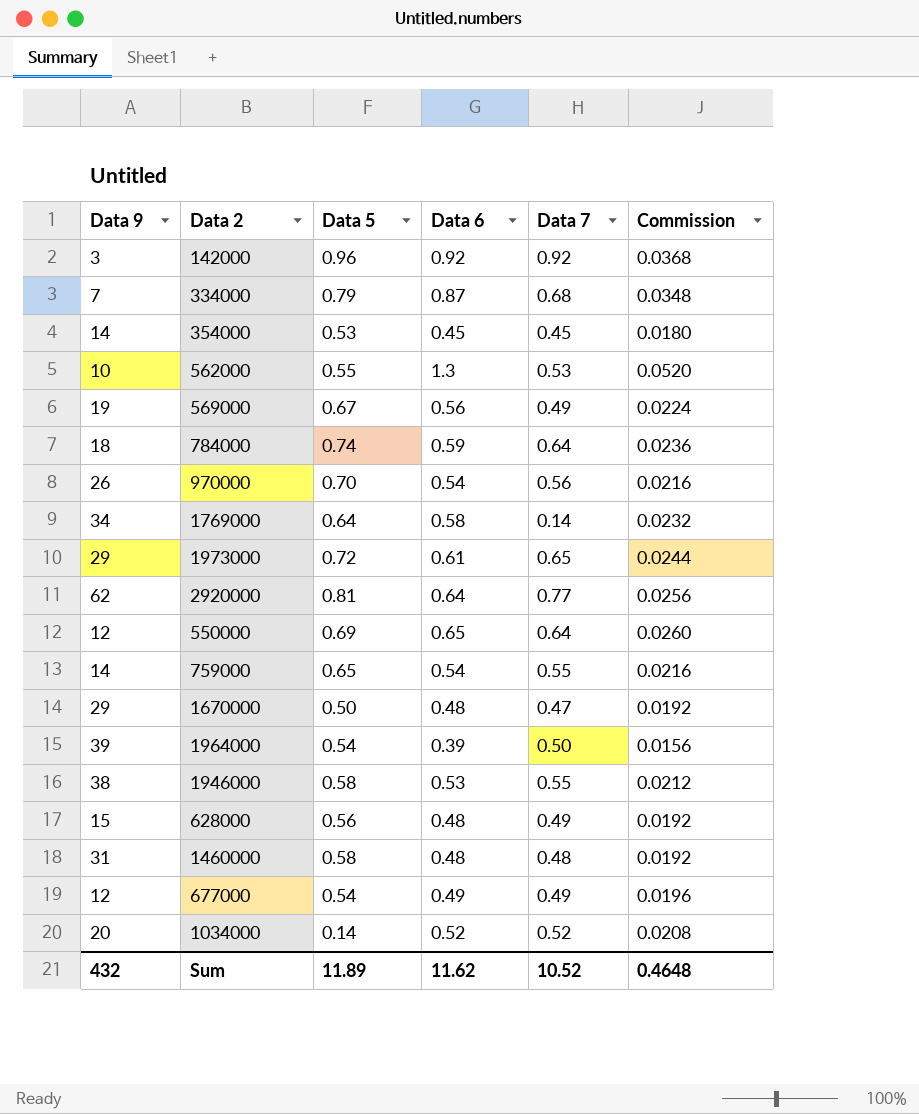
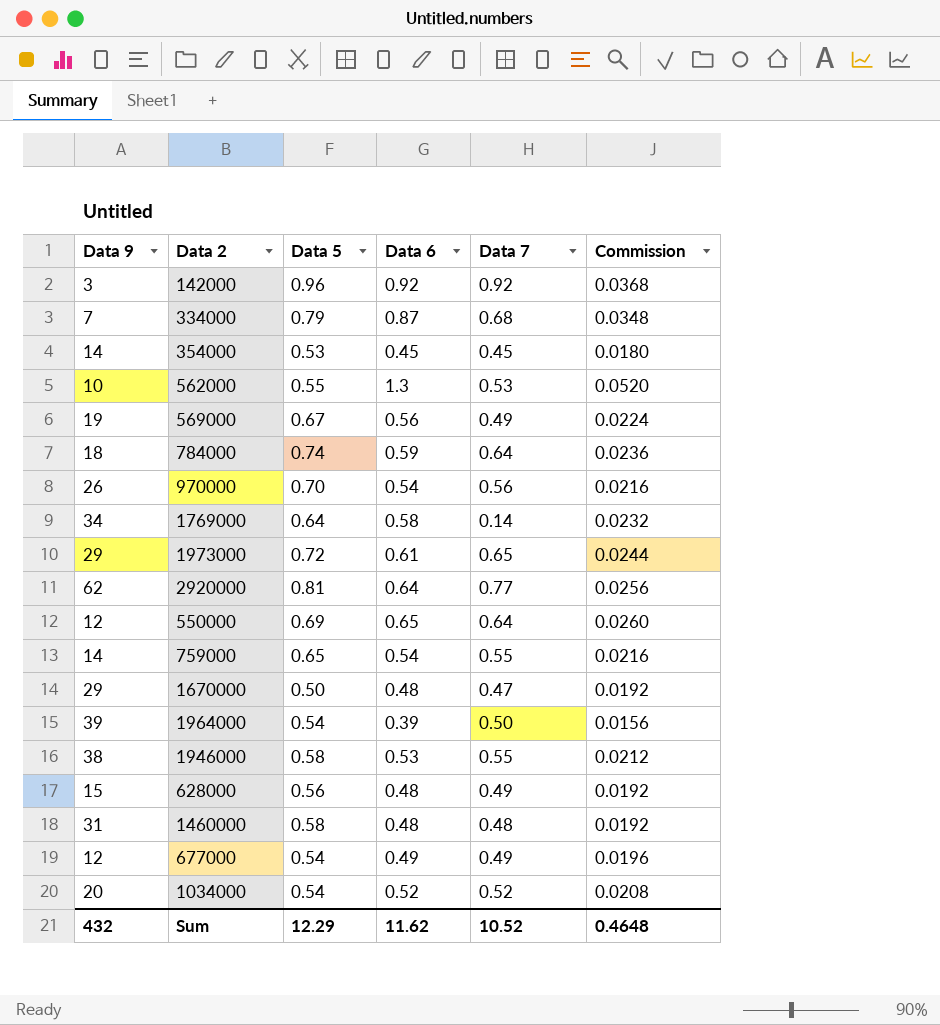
1034000 | Data 5: 0.14 -> 0.54
Sum | Data 5: 11.89 -> 12.29

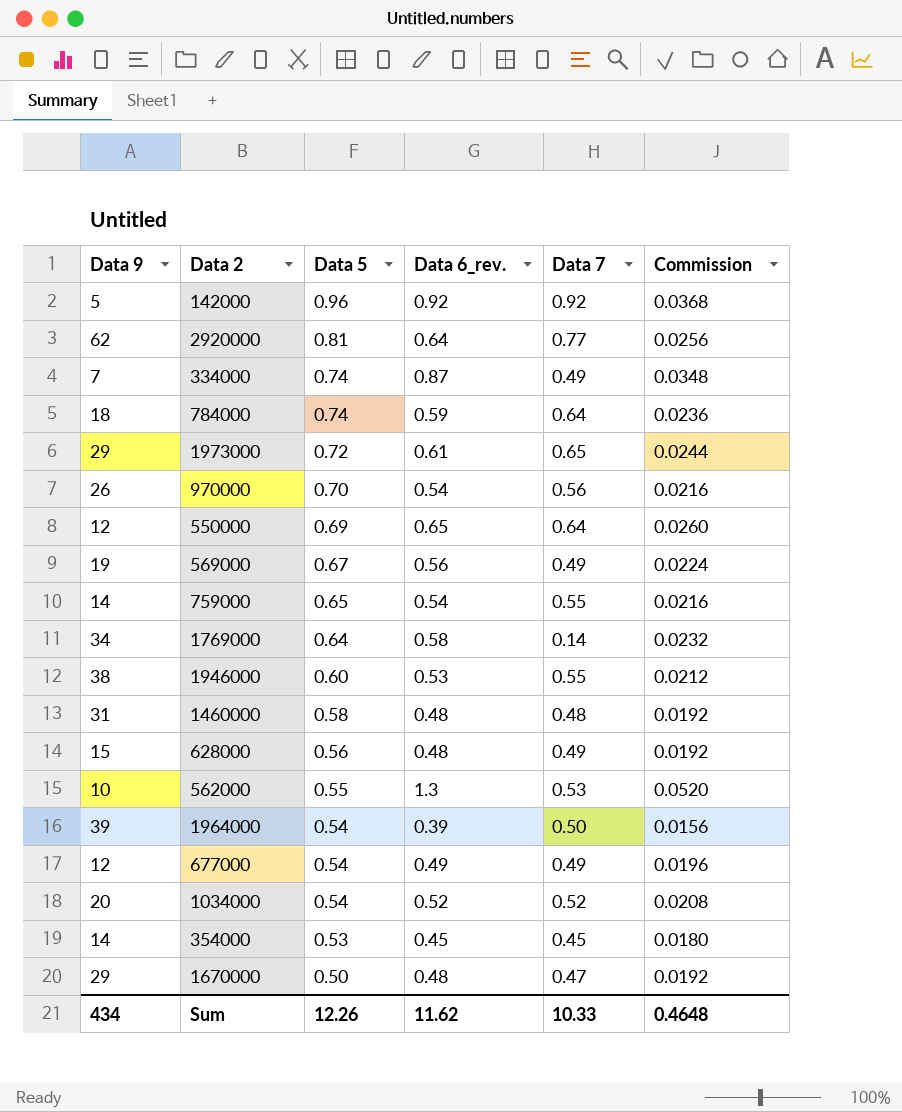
row order: none -> Data 5 descending
column name: Data 6 -> Data 6_rev.
142000 | Data 9: 3 -> 5
334000 | Data 5: 0.79 -> 0.74
334000 | Data 7: 0.68 -> 0.49
1946000 | Data 5: 0.58 -> 0.60
Sum | Data 9: 432 -> 434
Sum | Data 5: 12.29 -> 12.26
Sum | Data 7: 10.52 -> 10.33

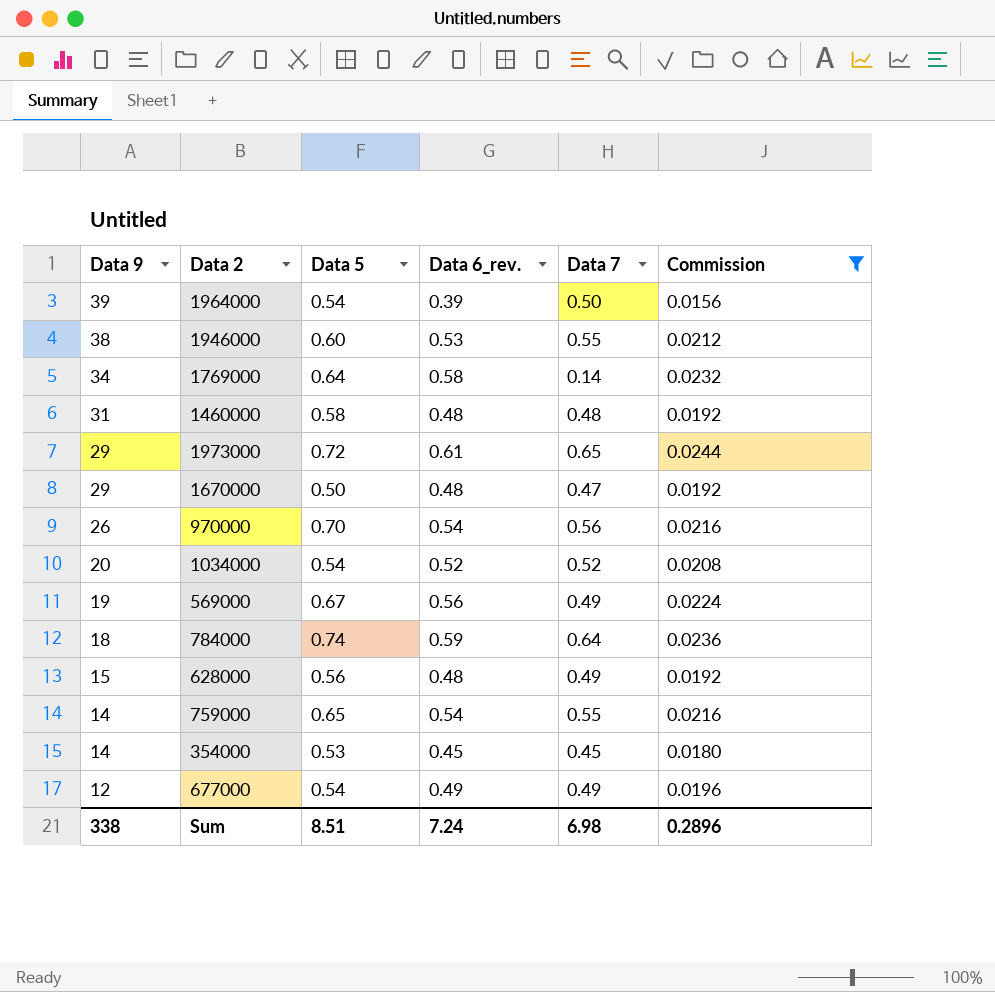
filter: none -> Commission <= 0.0244
row order: Data 5 descending -> Data 9 descending
Sum | Data 9: 434 -> 338
Sum | Data 5: 12.26 -> 8.51
Sum | Data 6_rev.: 11.62 -> 7.24
Sum | Data 7: 10.33 -> 6.98
Sum | Commission: 0.4648 -> 0.2896

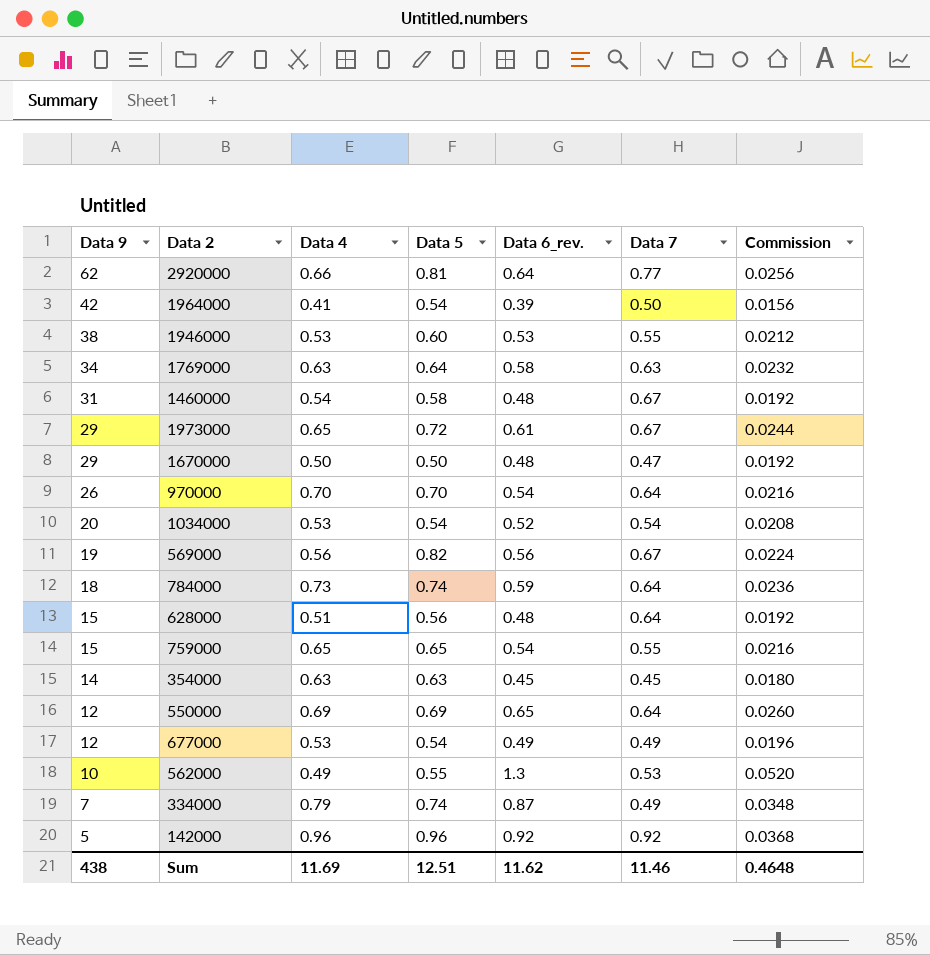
filter: Commission <= 0.0244 -> none
column Data 4 | position: none -> 3
1964000 | Data 9: 39 -> 42
1769000 | Data 7: 0.14 -> 0.63
1460000 | Data 7: 0.48 -> 0.67
1973000 | Data 7: 0.65 -> 0.67
970000 | Data 7: 0.56 -> 0.64
1034000 | Data 7: 0.52 -> 0.54
569000 | Data 5: 0.67 -> 0.82
569000 | Data 7: 0.49 -> 0.67
628000 | Data 7: 0.49 -> 0.64
759000 | Data 9: 14 -> 15
354000 | Data 5: 0.53 -> 0.63
Sum | Data 9: 338 -> 438
Sum | Data 5: 8.51 -> 12.51
Sum | Data 6_rev.: 7.24 -> 11.62
Sum | Data 7: 6.98 -> 11.46
Sum | Commission: 0.2896 -> 0.4648

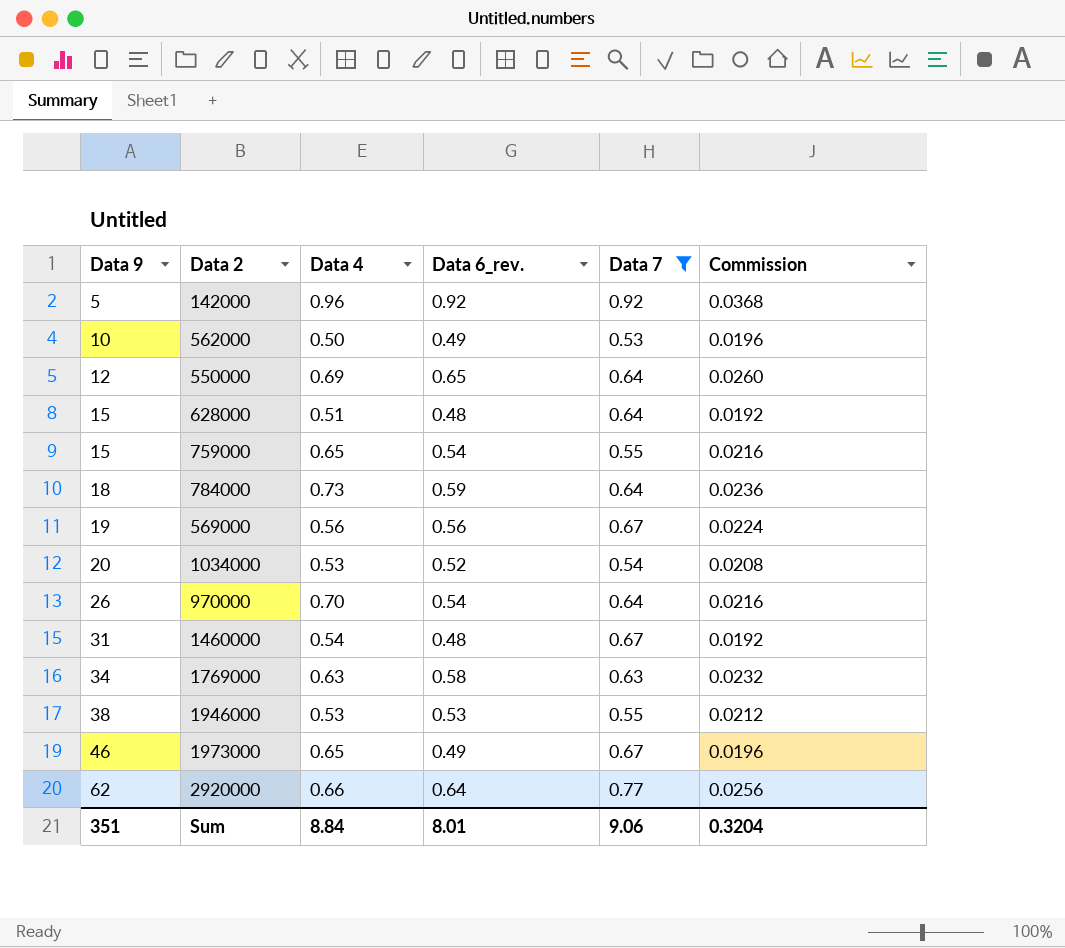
filter: none -> Data 7 >= 0.53
row order: Data 9 descending -> Data 9 ascending
column Data 5 | position: 4 -> none
562000 | Data 4: 0.49 -> 0.50
562000 | Data 6_rev.: 1.3 -> 0.49
562000 | Commission: 0.0520 -> 0.0196
1973000 | Data 9: 29 -> 46
1973000 | Data 6_rev.: 0.61 -> 0.49
1973000 | Commission: 0.0244 -> 0.0196
Sum | Data 9: 438 -> 351
Sum | Data 4: 11.69 -> 8.84
Sum | Data 6_rev.: 11.62 -> 8.01
Sum | Data 7: 11.46 -> 9.06
Sum | Commission: 0.4648 -> 0.3204

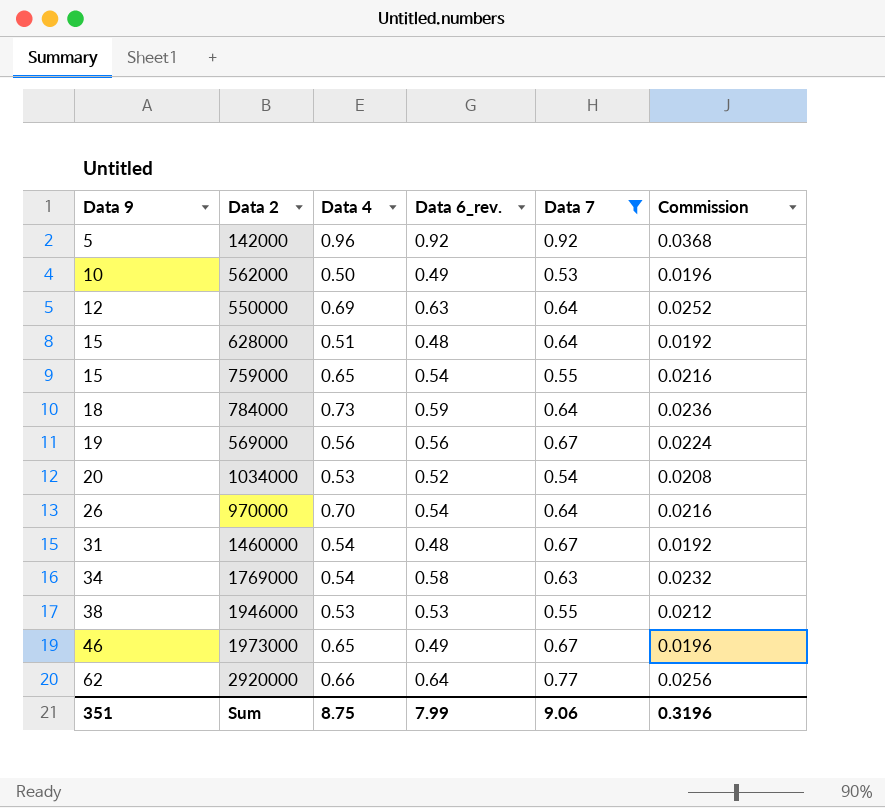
550000 | Data 6_rev.: 0.65 -> 0.63
550000 | Commission: 0.0260 -> 0.0252
1769000 | Data 4: 0.63 -> 0.54
Sum | Data 4: 8.84 -> 8.75
Sum | Data 6_rev.: 8.01 -> 7.99
Sum | Commission: 0.3204 -> 0.3196

